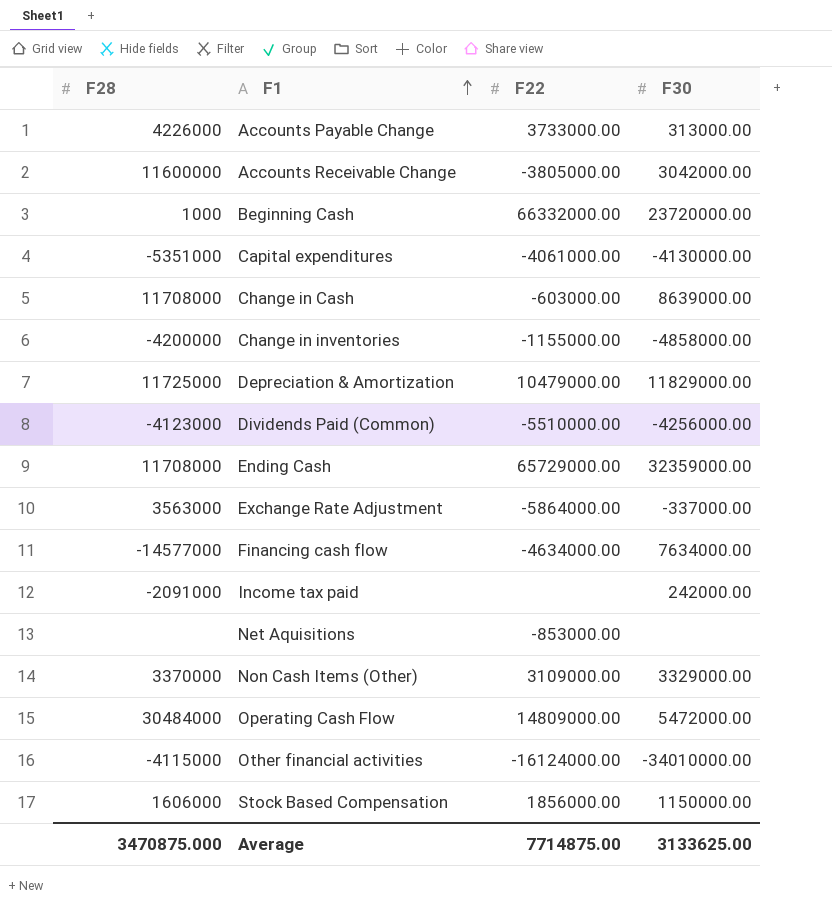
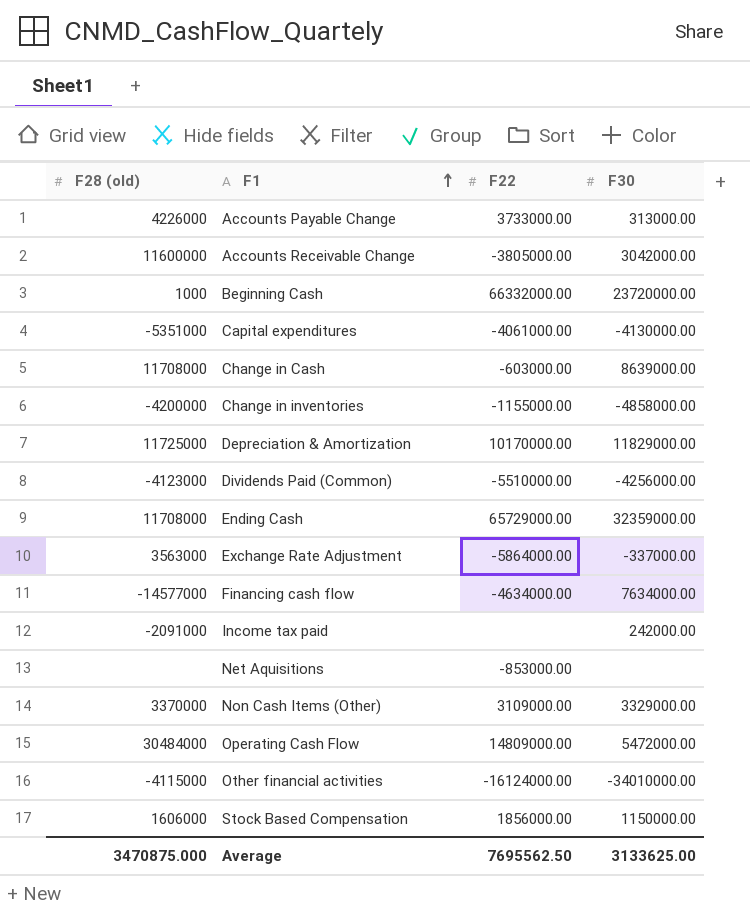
column name: F28 -> F28 (old)
Depreciation & Amortization | F22: 10479000.00 -> 10170000.00
Average | F22: 7714875.00 -> 7695562.50

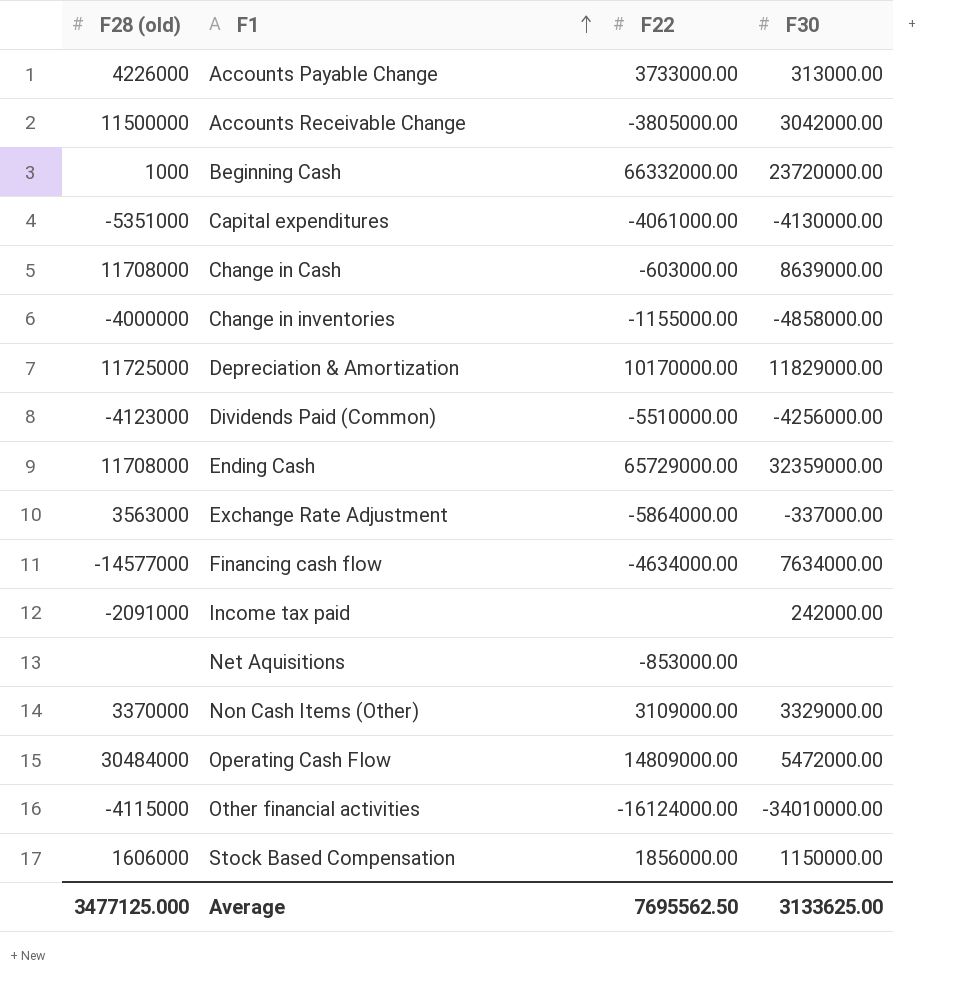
Accounts Receivable Change | F28 (old): 11600000 -> 11500000
Change in inventories | F28 (old): -4200000 -> -4000000
Average | F28 (old): 3470875.000 -> 3477125.000

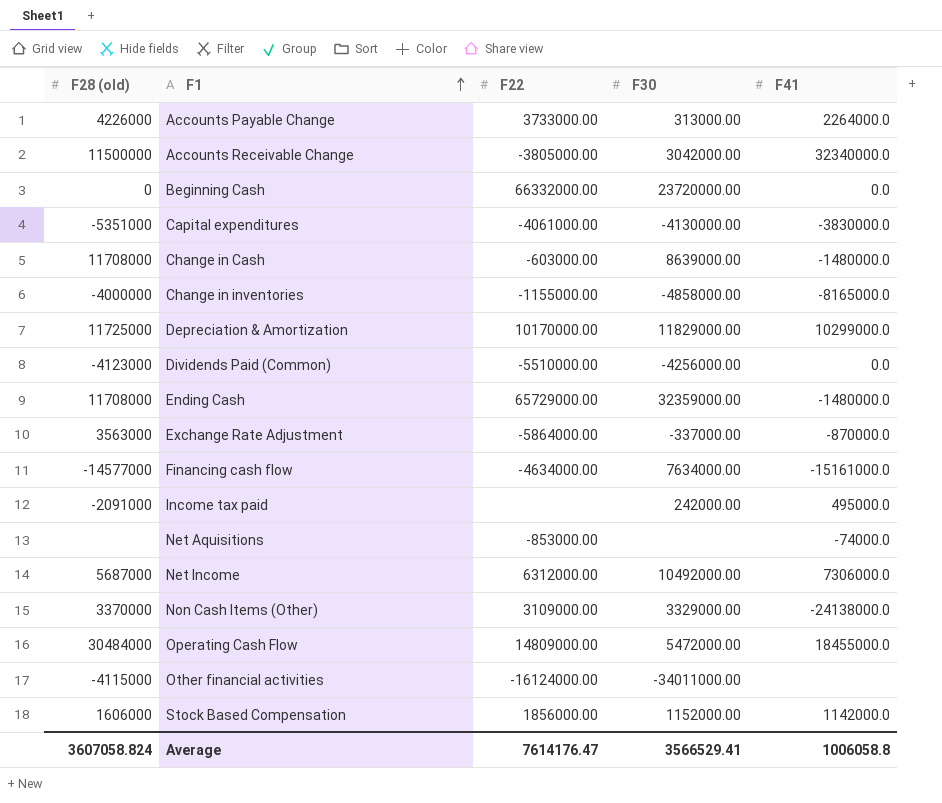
column F41 | position: none -> 5
Beginning Cash | F28 (old): 1000 -> 0
row Net Income: none -> 5687000 | 6312000.00 | 10492000.00 | 7306000.0
Other financial activities | F30: -34010000.00 -> -34011000.00
Stock Based Compensation | F30: 1150000.00 -> 1152000.00
Average | F28 (old): 3477125.000 -> 3607058.824
Average | F22: 7695562.50 -> 7614176.47
Average | F30: 3133625.00 -> 3566529.41

